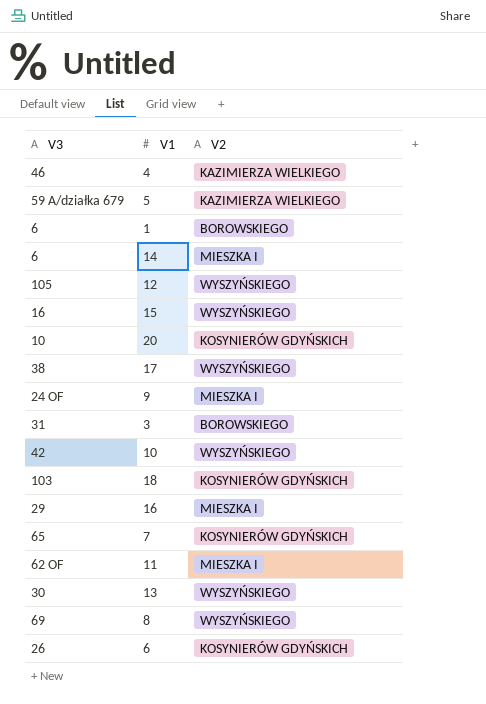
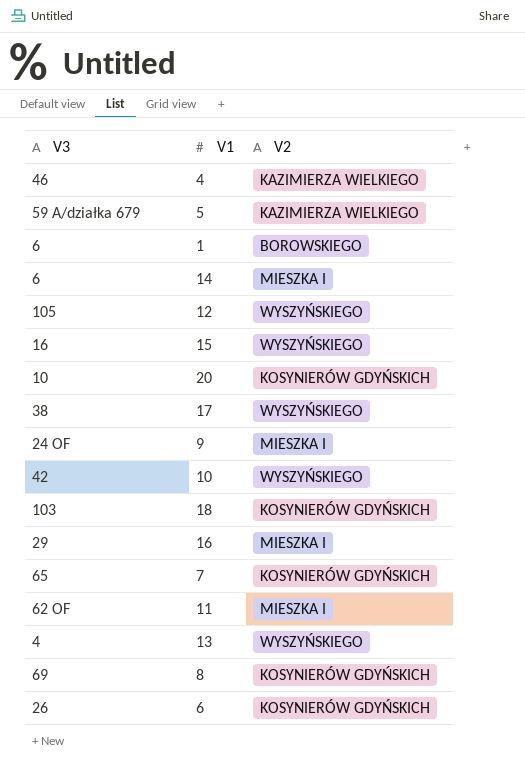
row 3: 31 | BOROWSKIEGO -> none
13 | V3: 30 -> 4
8 | V2: WYSZYŃSKIEGO -> KOSYNIERÓW GDYŃSKICH

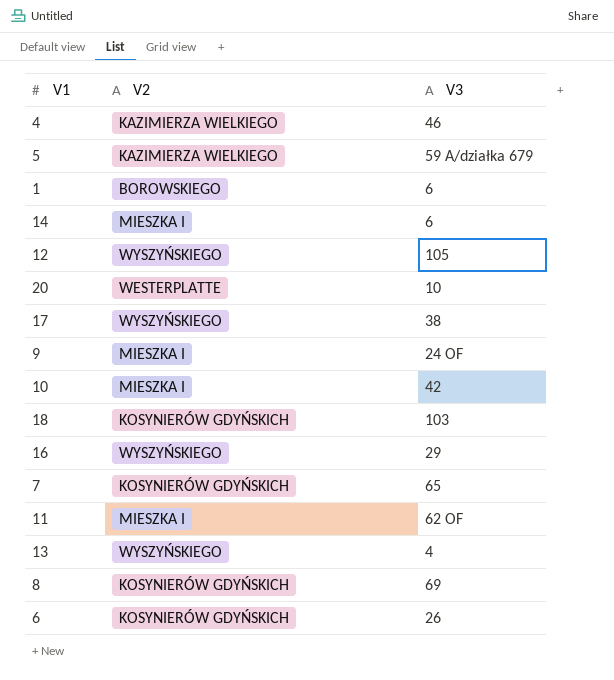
column V3 | position: 1 -> 3
row 15: 16 | WYSZYŃSKIEGO -> none
20 | V2: KOSYNIERÓW GDYŃSKICH -> WESTERPLATTE
10 | V2: WYSZYŃSKIEGO -> MIESZKA I
16 | V2: MIESZKA I -> WYSZYŃSKIEGO

